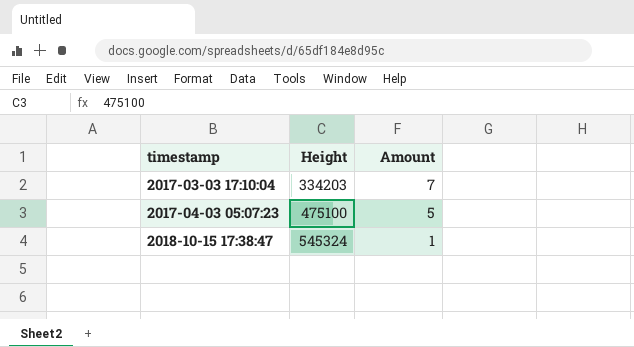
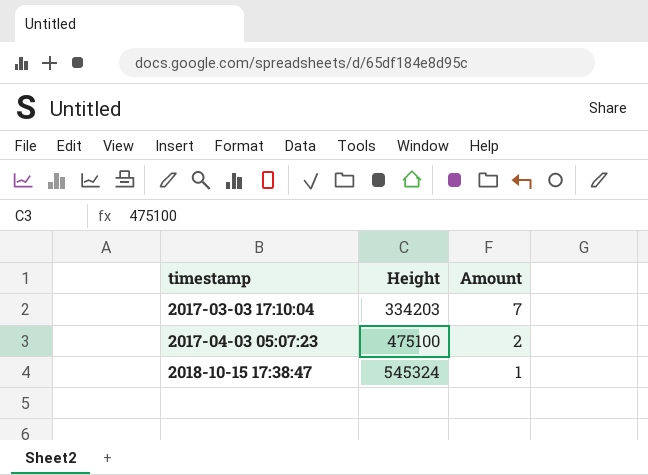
2017-04-03 05:07:23 | Amount: 5 -> 2

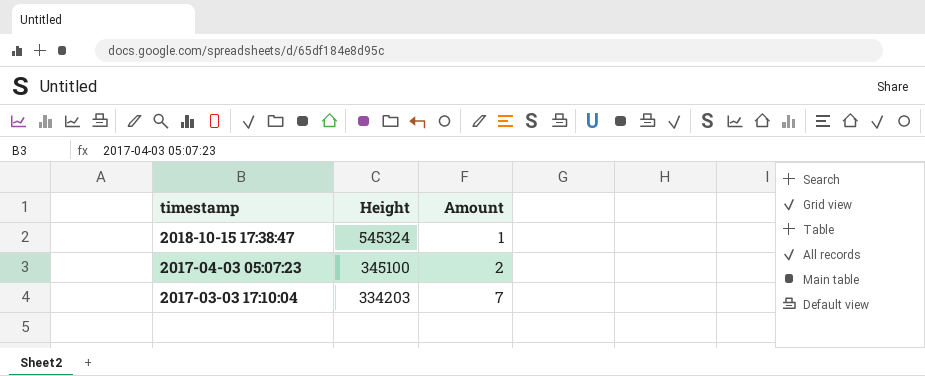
row order: timestamp ascending -> timestamp descending
2017-04-03 05:07:23 | Height: 475100 -> 345100

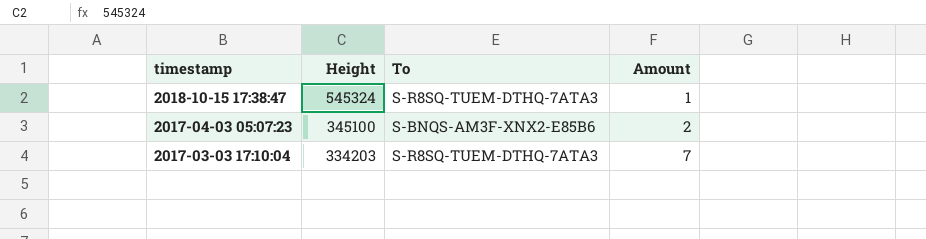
column To | position: none -> 3

